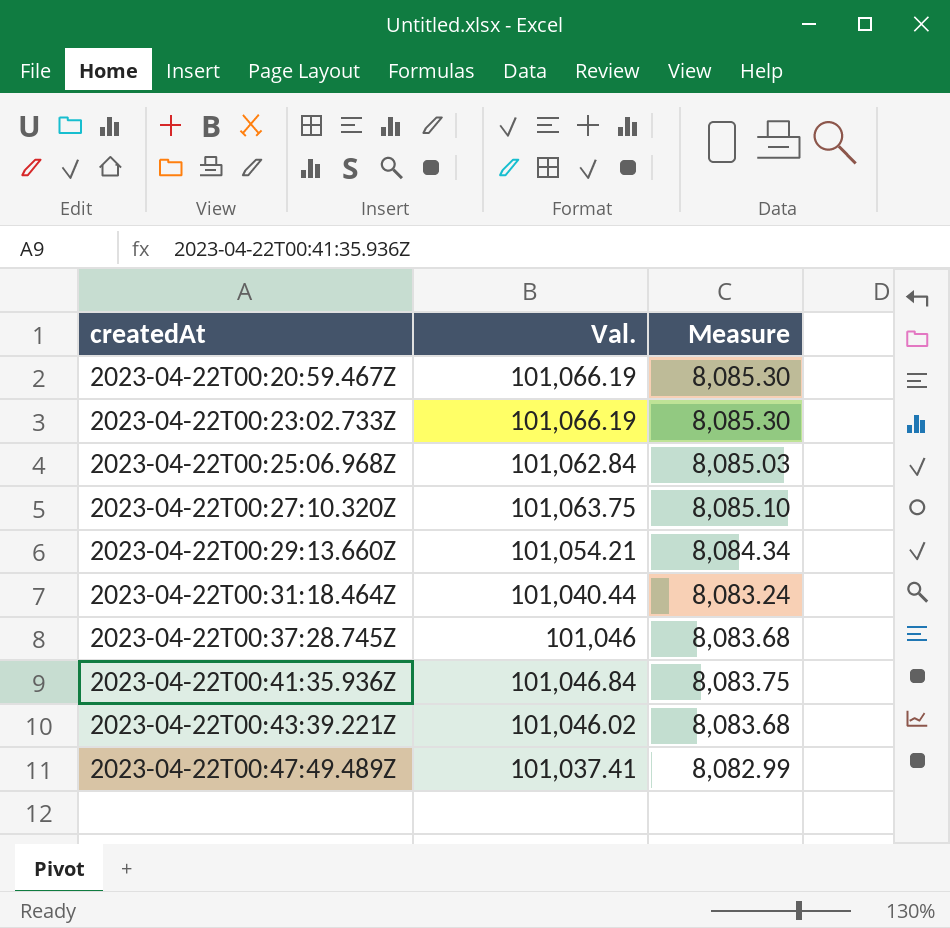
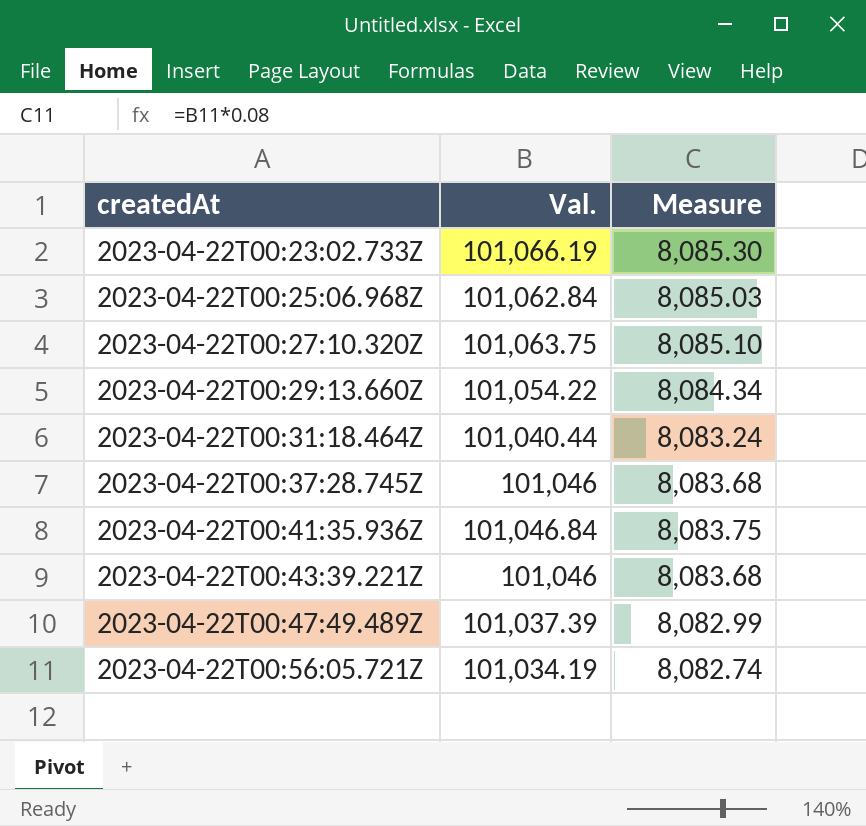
row 2023-04-22T00:20:59.467Z: 101,066.19 | 8,085.30 -> none
2023-04-22T00:29:13.660Z | Val.: 101,054.21 -> 101,054.22
2023-04-22T00:43:39.221Z | Val.: 101,046.02 -> 101,046
2023-04-22T00:47:49.489Z | Val.: 101,037.41 -> 101,037.39
row 2023-04-22T00:56:05.721Z: none -> 101,034.19 | 8,082.74

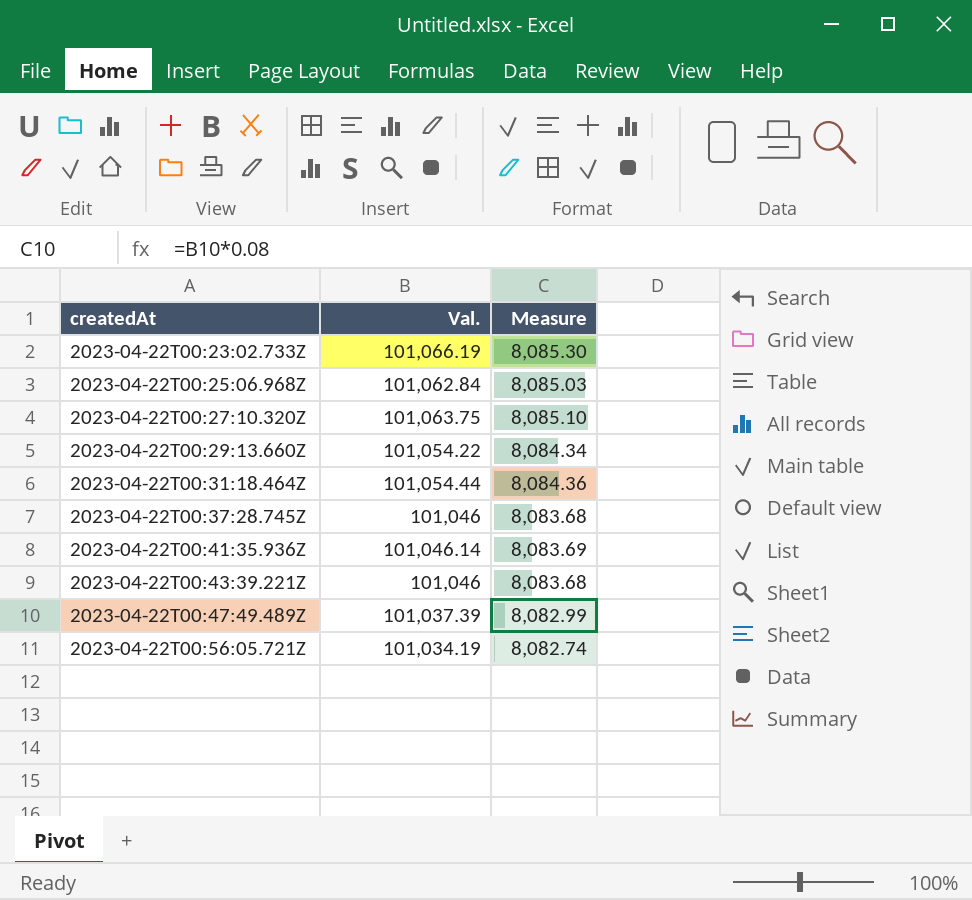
2023-04-22T00:31:18.464Z | Val.: 101,040.44 -> 101,054.44
2023-04-22T00:31:18.464Z | Measure: 8,083.24 -> 8,084.36
2023-04-22T00:41:35.936Z | Val.: 101,046.84 -> 101,046.14
2023-04-22T00:41:35.936Z | Measure: 8,083.75 -> 8,083.69

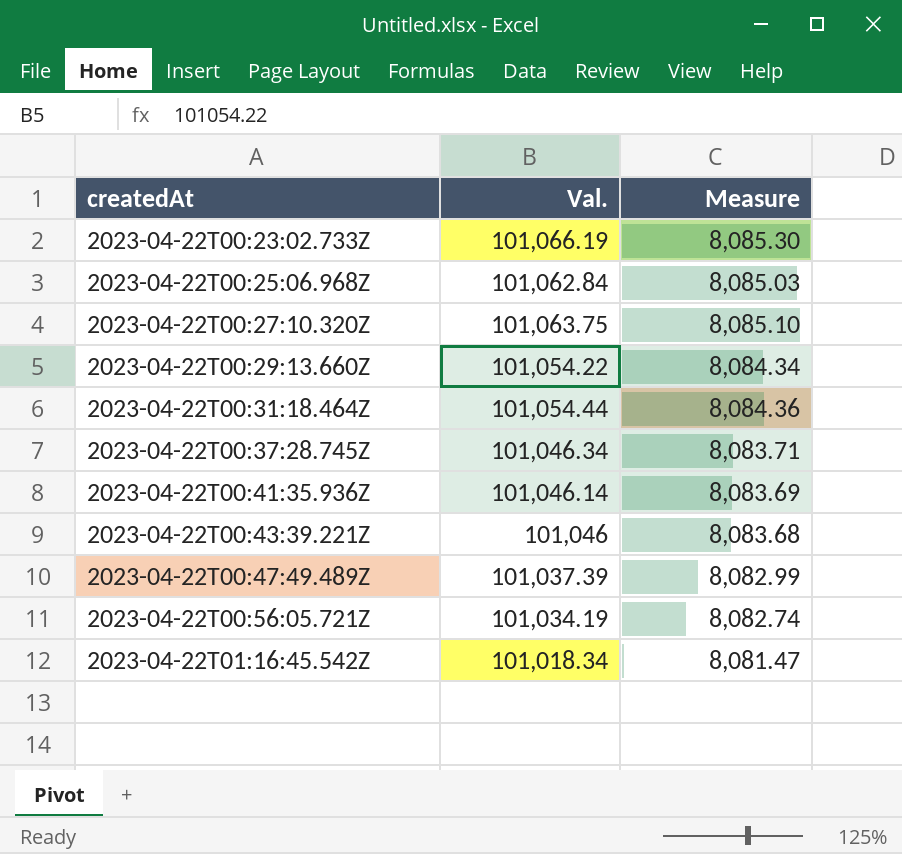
2023-04-22T00:37:28.745Z | Val.: 101,046 -> 101,046.34
2023-04-22T00:37:28.745Z | Measure: 8,083.68 -> 8,083.71
row 2023-04-22T01:16:45.542Z: none -> 101,018.34 | 8,081.47

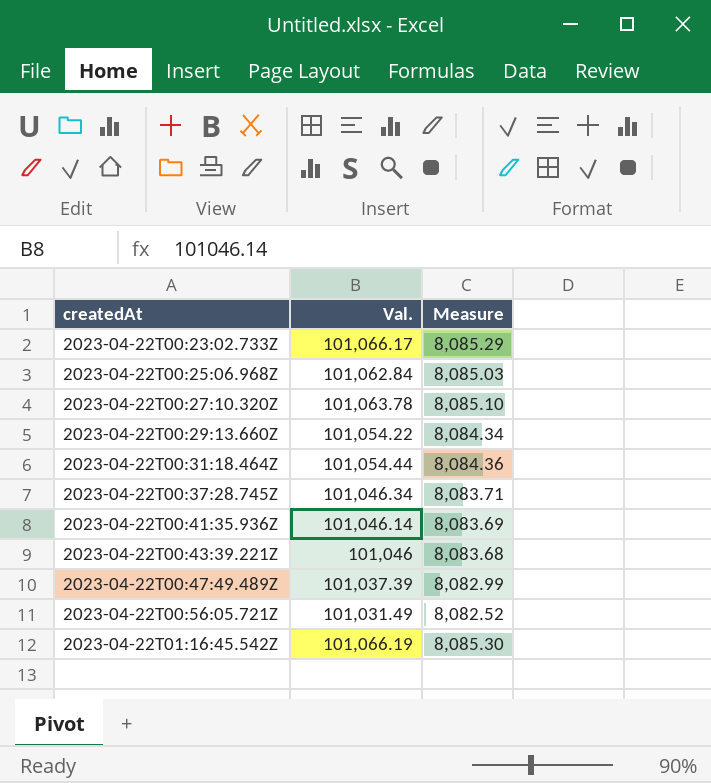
2023-04-22T00:23:02.733Z | Val.: 101,066.19 -> 101,066.17
2023-04-22T00:23:02.733Z | Measure: 8,085.30 -> 8,085.29
2023-04-22T00:27:10.320Z | Val.: 101,063.75 -> 101,063.78
2023-04-22T00:56:05.721Z | Val.: 101,034.19 -> 101,031.49
2023-04-22T00:56:05.721Z | Measure: 8,082.74 -> 8,082.52
2023-04-22T01:16:45.542Z | Val.: 101,018.34 -> 101,066.19
2023-04-22T01:16:45.542Z | Measure: 8,081.47 -> 8,085.30

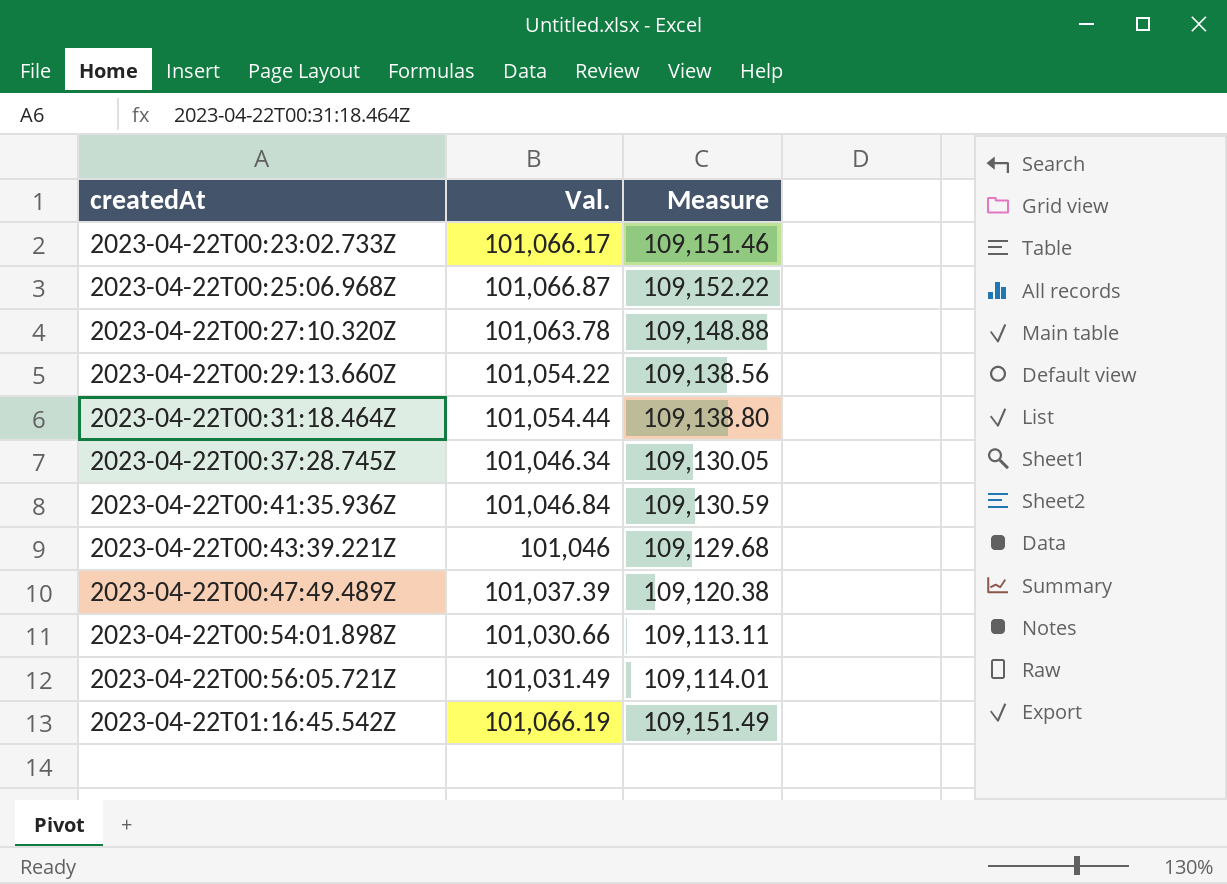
column Measure | formula: [Val.] * 0.08 -> [Val.] * 1.08
2023-04-22T00:25:06.968Z | Val.: 101,062.84 -> 101,066.87
2023-04-22T00:41:35.936Z | Val.: 101,046.14 -> 101,046.84
row 2023-04-22T00:54:01.898Z: none -> 101,030.66 | 109,113.11

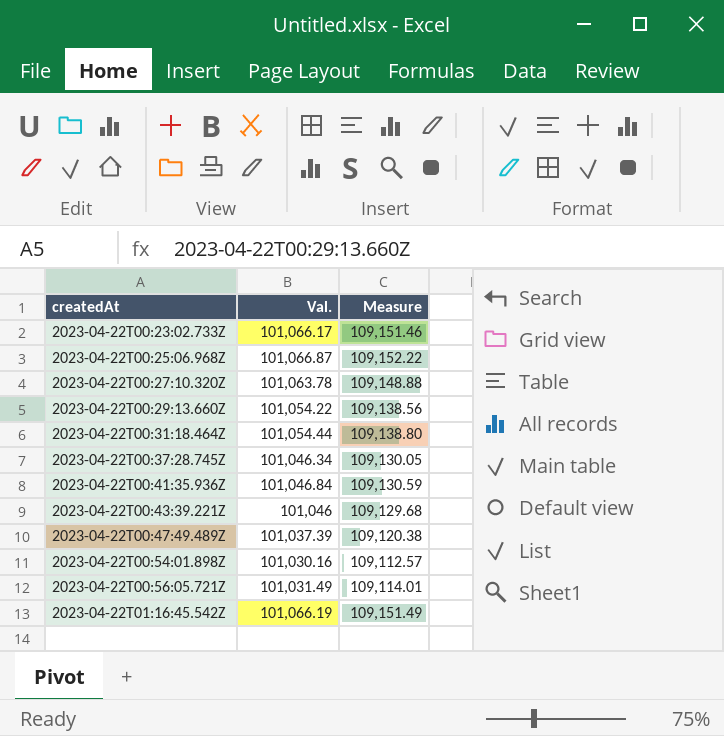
2023-04-22T00:54:01.898Z | Val.: 101,030.66 -> 101,030.16
2023-04-22T00:54:01.898Z | Measure: 109,113.11 -> 109,112.57

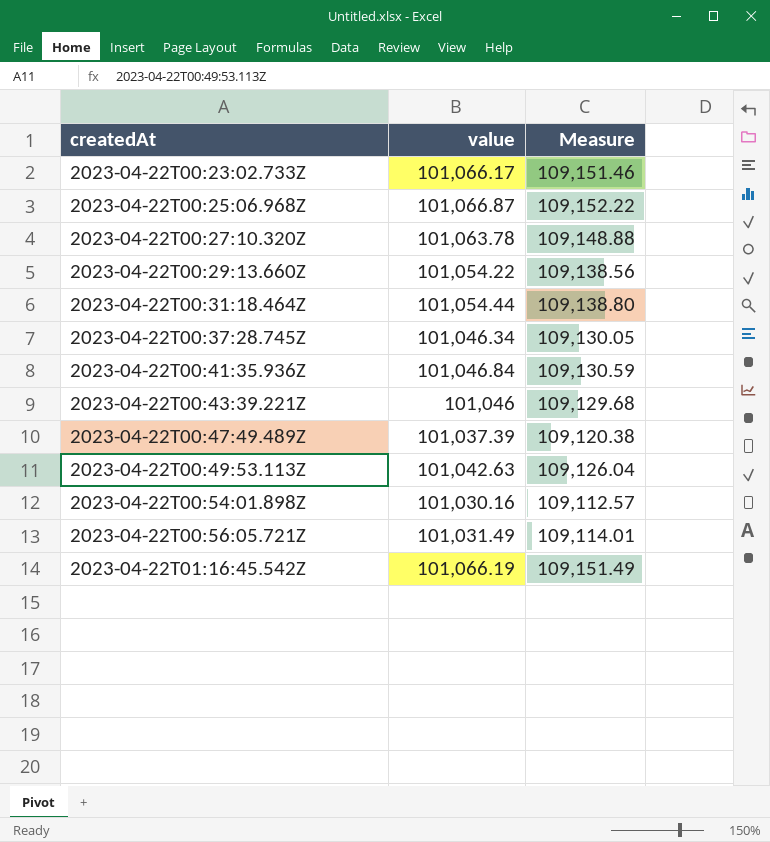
column name: Val. -> value
row 2023-04-22T00:49:53.113Z: none -> 101,042.63 | 109,126.04

